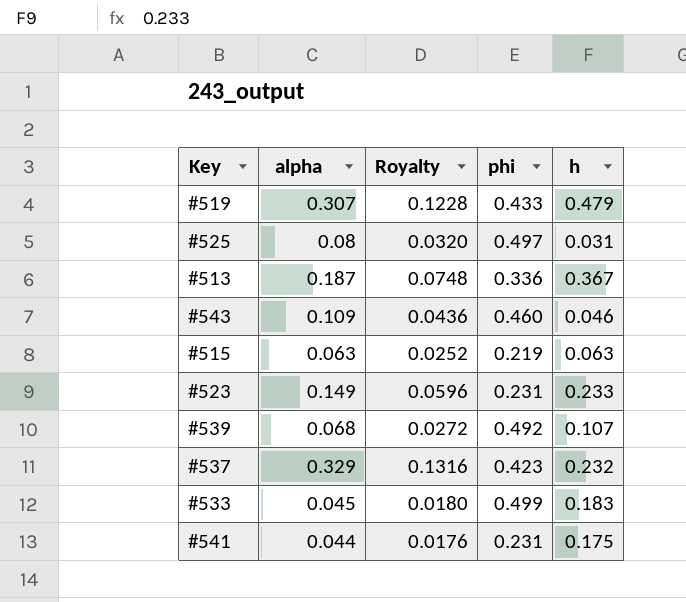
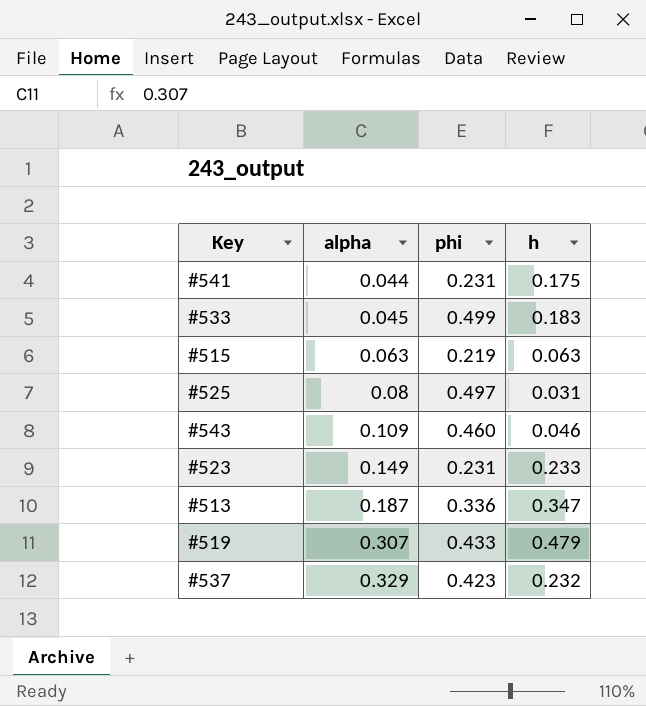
row order: none -> alpha ascending
column Royalty | formula: [alpha] * 0.4 -> none
row #539: 0.068 | 0.0272 | 0.492 | 0.107 -> none
#513 | h: 0.367 -> 0.347

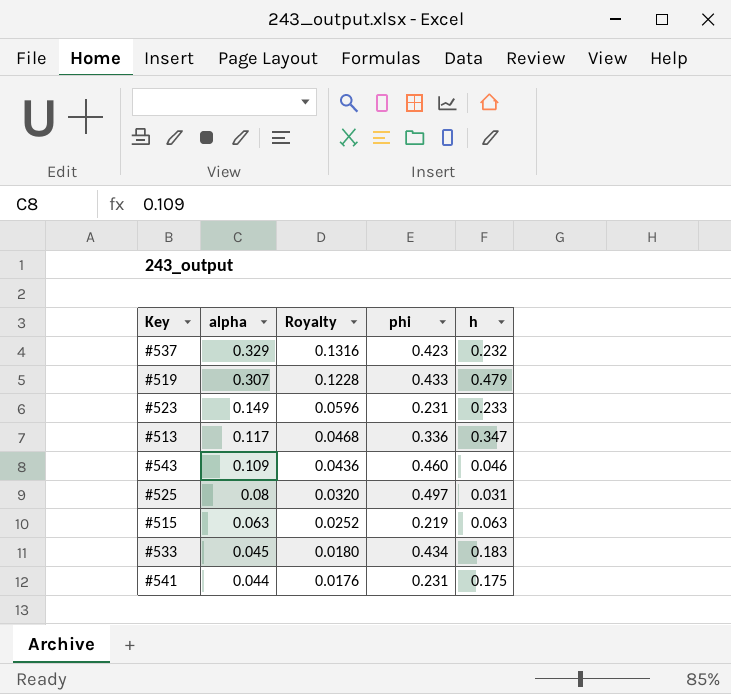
row order: alpha ascending -> alpha descending
column Royalty | formula: none -> [alpha] * 0.4
#513 | alpha: 0.187 -> 0.117
#533 | phi: 0.499 -> 0.434

